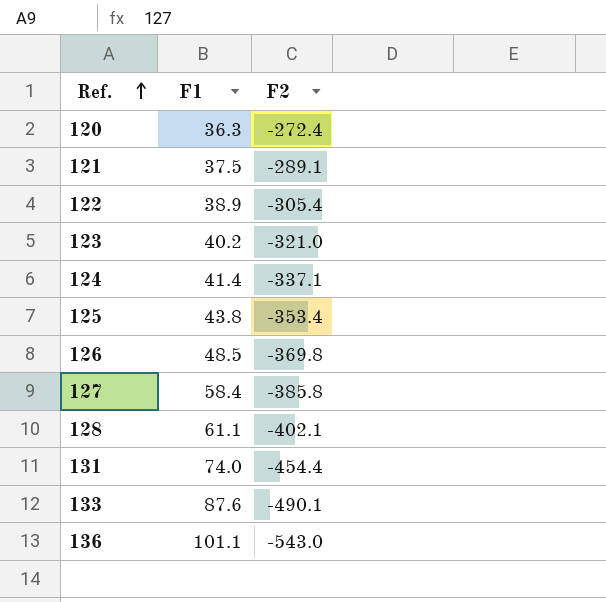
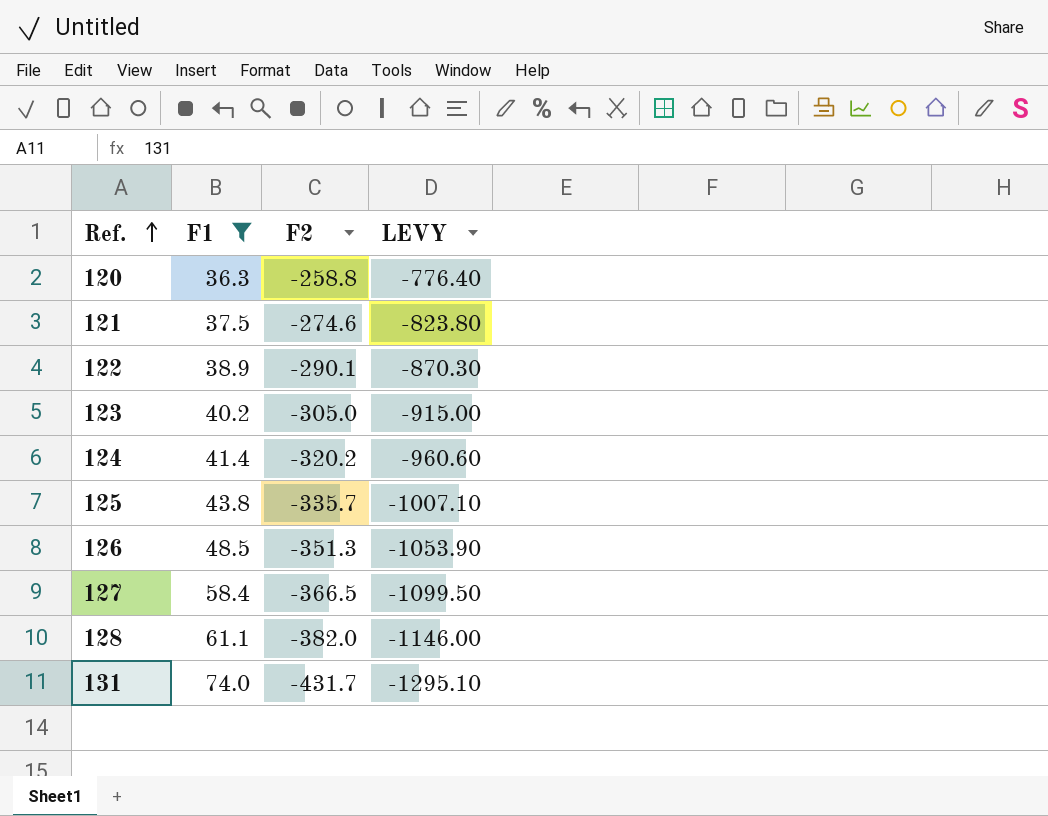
filter: none -> F1 <= 74.0
column LEVY | formula: none -> [F2] * 3
120 | F2: -272.4 -> -258.8
121 | F2: -289.1 -> -274.6
122 | F2: -305.4 -> -290.1
123 | F2: -321.0 -> -305.0
124 | F2: -337.1 -> -320.2
125 | F2: -353.4 -> -335.7
126 | F2: -369.8 -> -351.3
127 | F2: -385.8 -> -366.5
128 | F2: -402.1 -> -382.0
131 | F2: -454.4 -> -431.7

